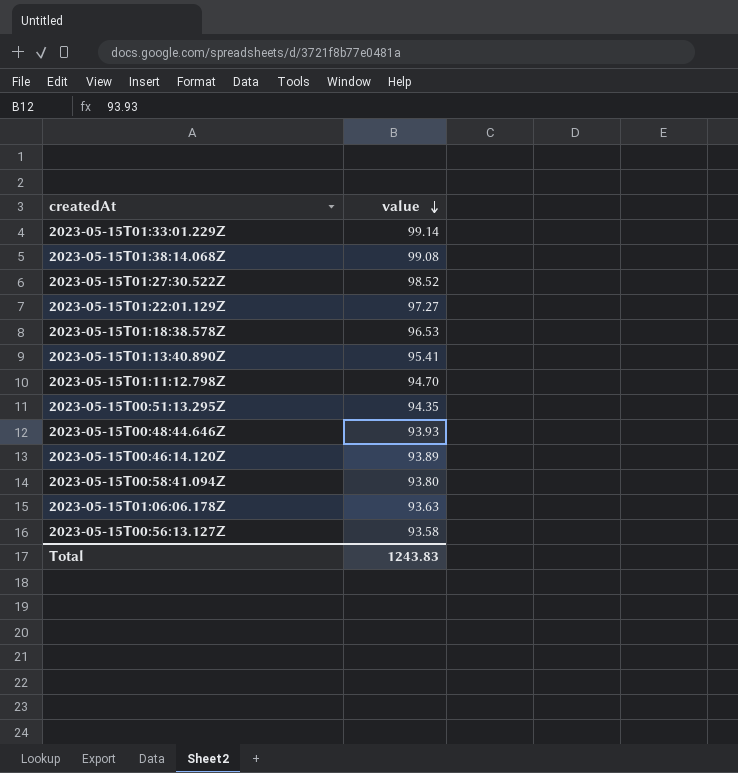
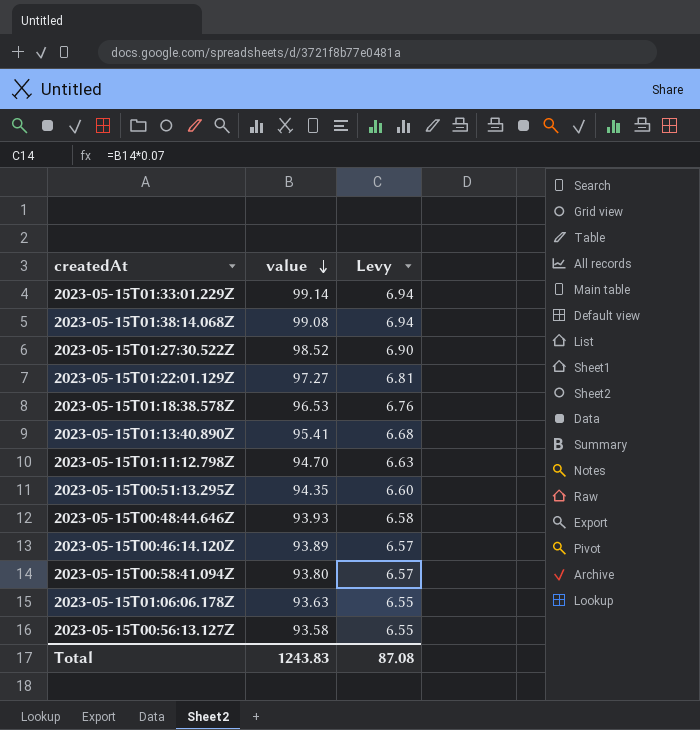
column Levy | formula: none -> [value] * 0.07

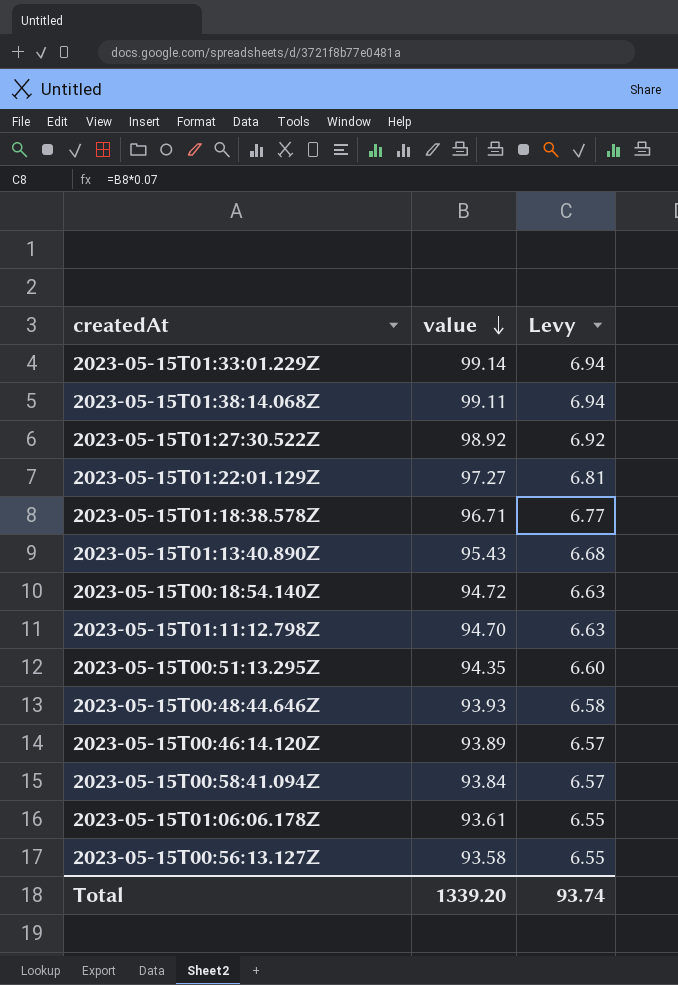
2023-05-15T01:38:14.068Z | value: 99.08 -> 99.11
2023-05-15T01:27:30.522Z | value: 98.52 -> 98.92
2023-05-15T01:27:30.522Z | Levy: 6.90 -> 6.92
2023-05-15T01:18:38.578Z | value: 96.53 -> 96.71
2023-05-15T01:18:38.578Z | Levy: 6.76 -> 6.77
2023-05-15T01:13:40.890Z | value: 95.41 -> 95.43
row 2023-05-15T00:18:54.140Z: none -> 94.72 | 6.63
2023-05-15T00:58:41.094Z | value: 93.80 -> 93.84
2023-05-15T01:06:06.178Z | value: 93.63 -> 93.61
Total | value: 1243.83 -> 1339.20
Total | Levy: 87.08 -> 93.74

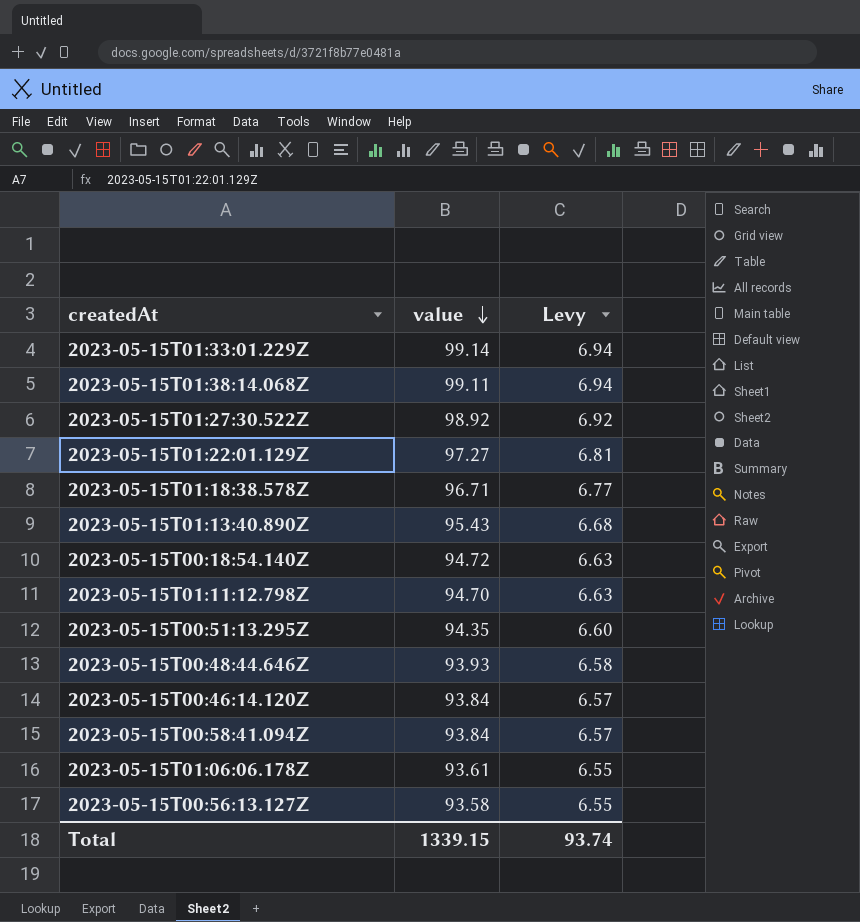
2023-05-15T00:46:14.120Z | value: 93.89 -> 93.84
Total | value: 1339.20 -> 1339.15

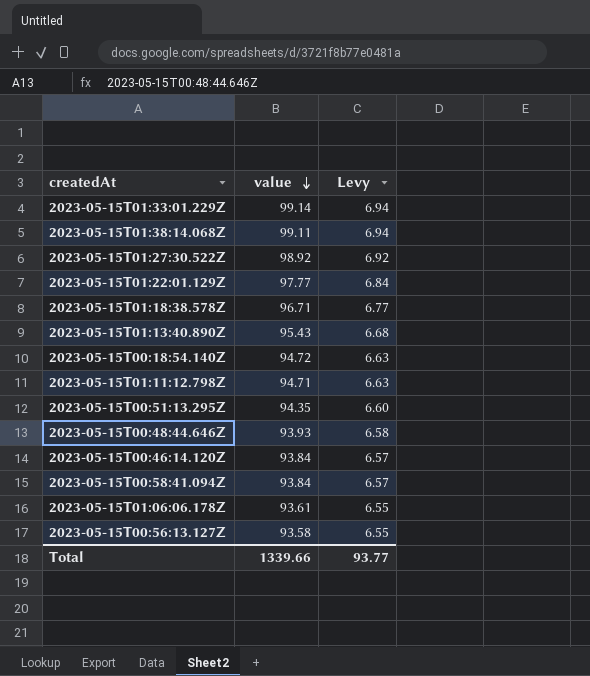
2023-05-15T01:22:01.129Z | value: 97.27 -> 97.77
2023-05-15T01:22:01.129Z | Levy: 6.81 -> 6.84
2023-05-15T01:11:12.798Z | value: 94.70 -> 94.71
Total | value: 1339.15 -> 1339.66
Total | Levy: 93.74 -> 93.77

